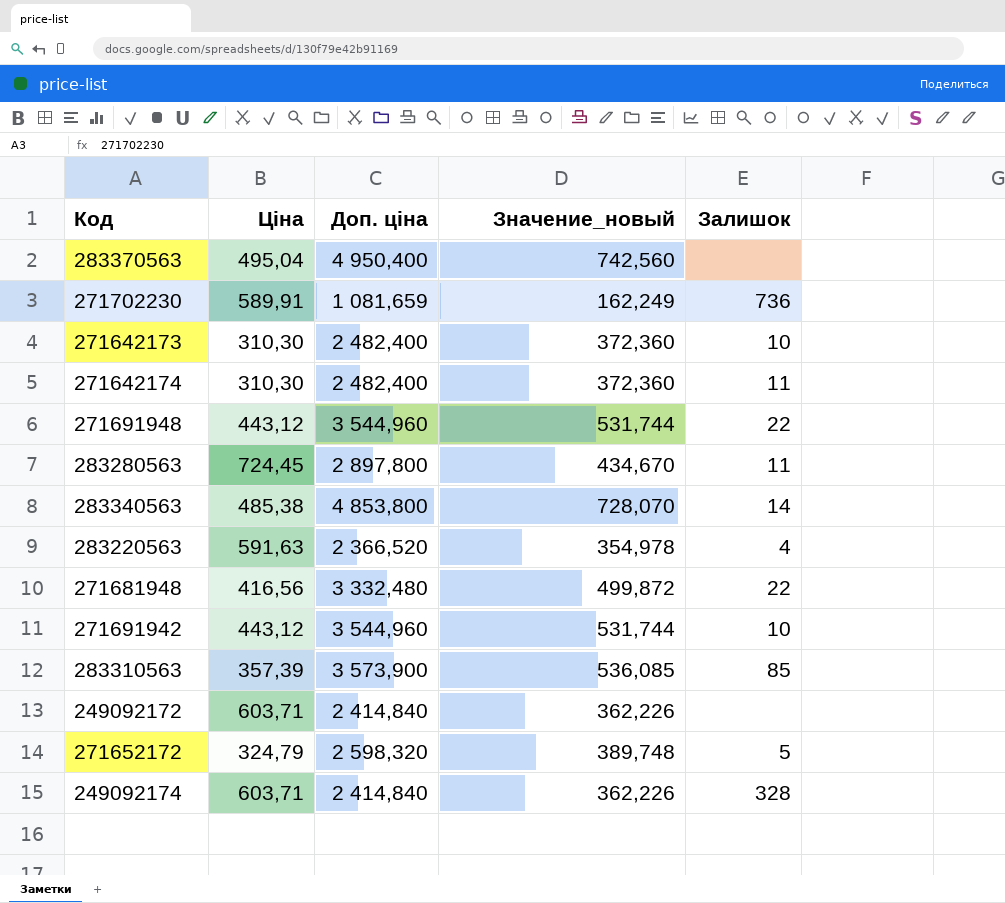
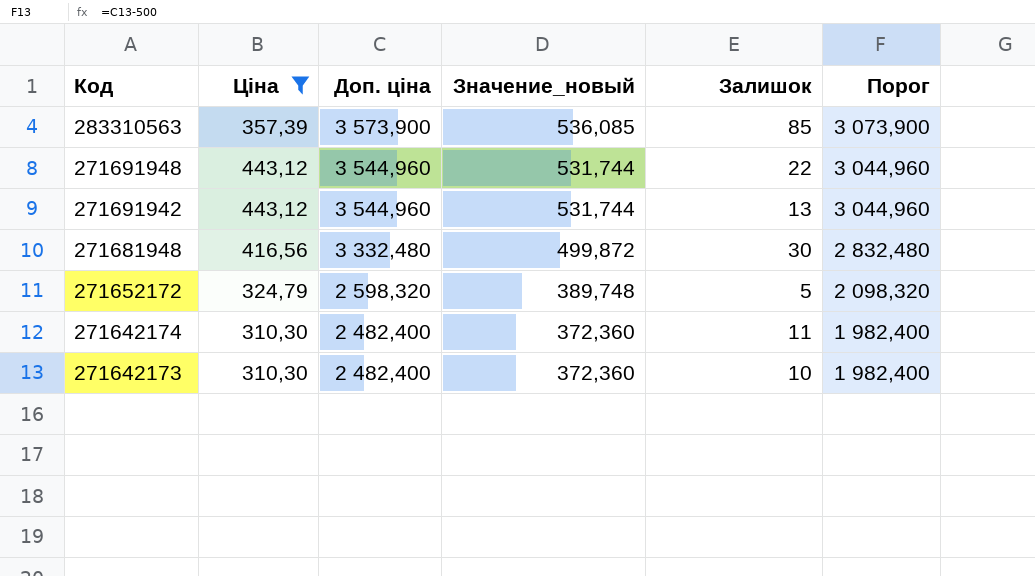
filter: none -> Ціна <= 443,12
row order: none -> Код descending
column Порог | formula: none -> [Доп. ціна] - 500
271691942 | Залишок: 10 -> 13
271681948 | Залишок: 22 -> 30

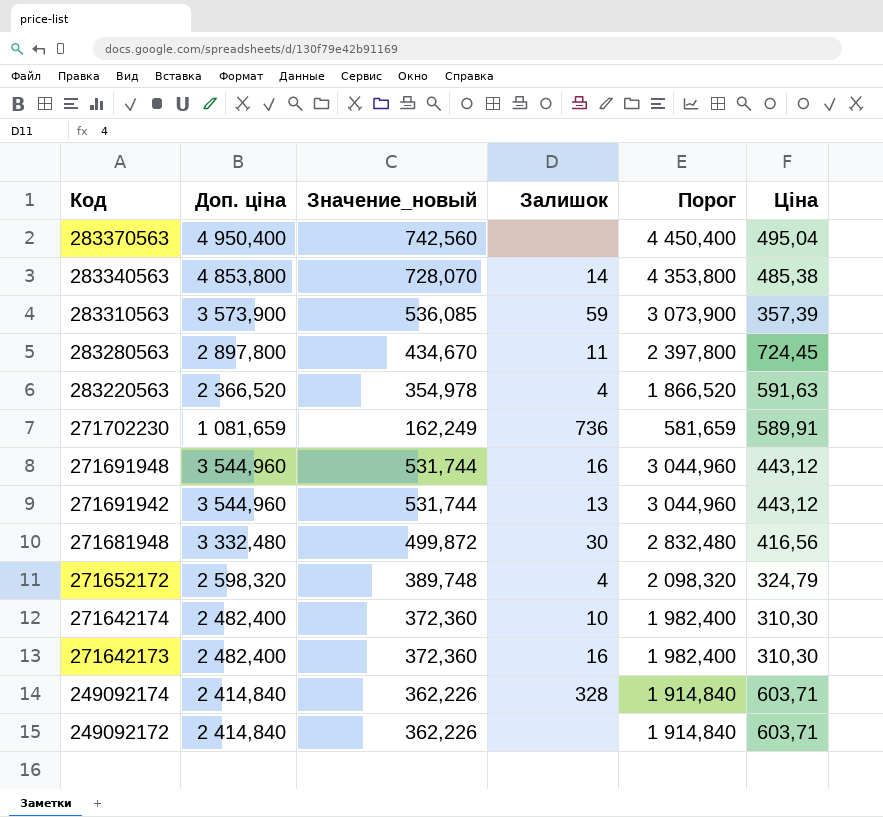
filter: Ціна <= 443,12 -> none
column Ціна | position: 2 -> 6
283310563 | Залишок: 85 -> 59
271691948 | Залишок: 22 -> 16
271652172 | Залишок: 5 -> 4
271642174 | Залишок: 11 -> 10
271642173 | Залишок: 10 -> 16

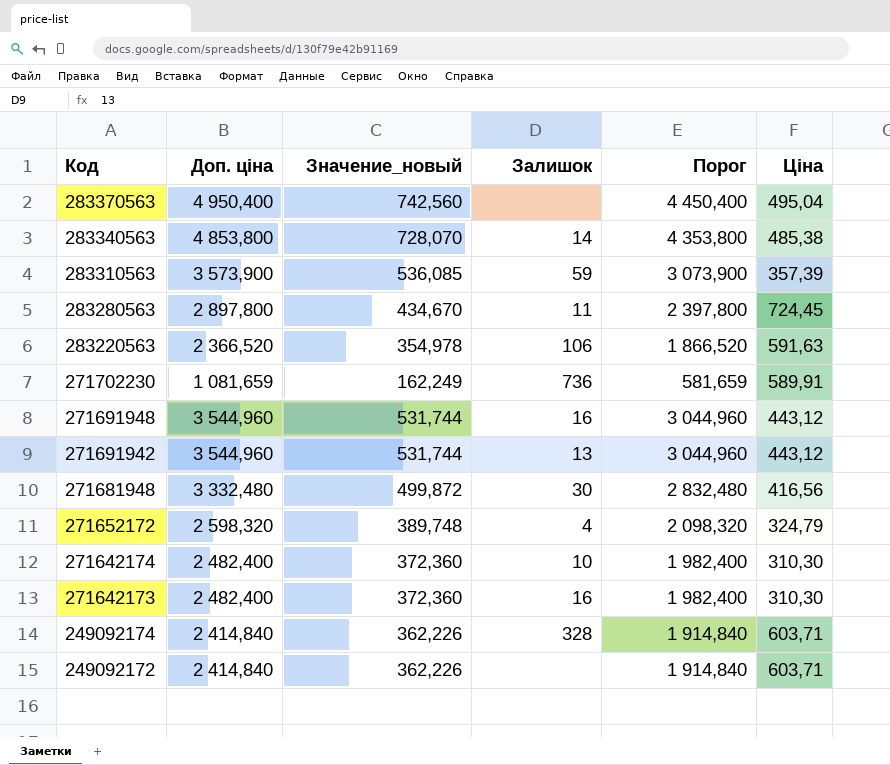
283220563 | Залишок: 4 -> 106

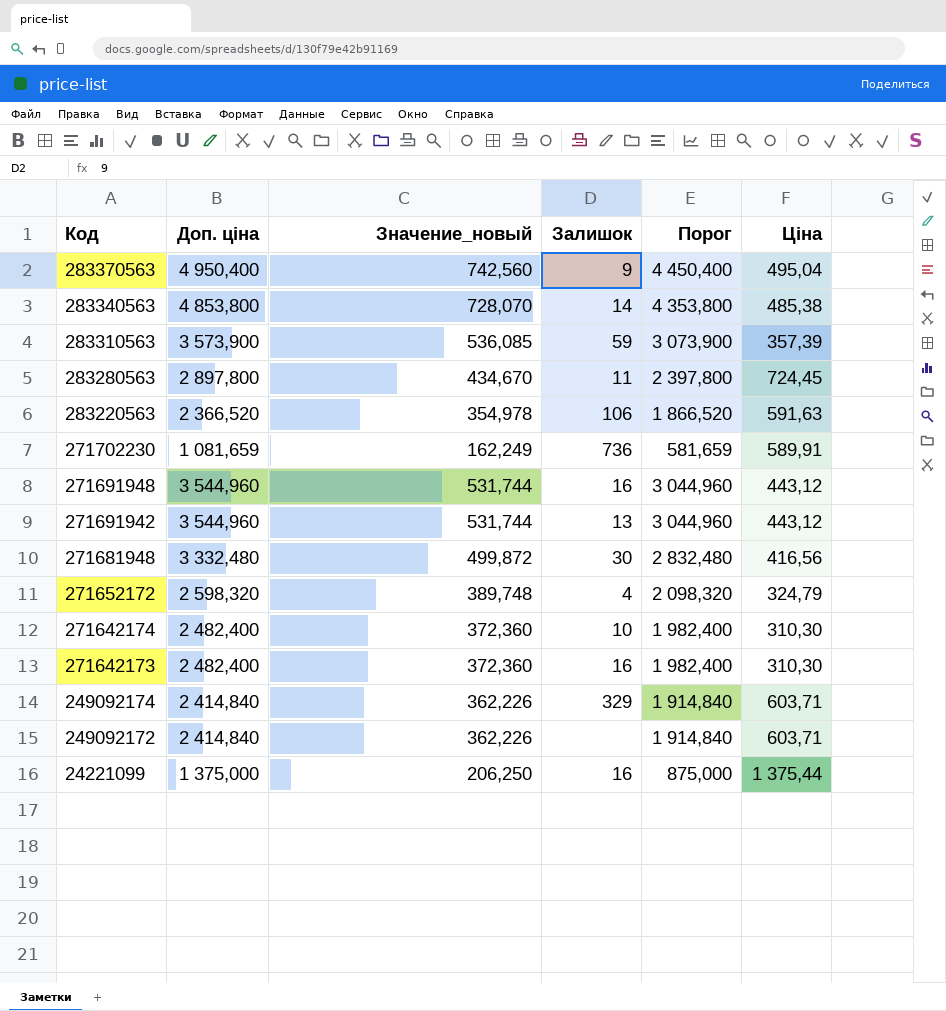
283370563 | Залишок: none -> 9
249092174 | Залишок: 328 -> 329
row 24221099: none -> 1 375,000 | 206,250 | 16 | 875,000 | 1 375,44

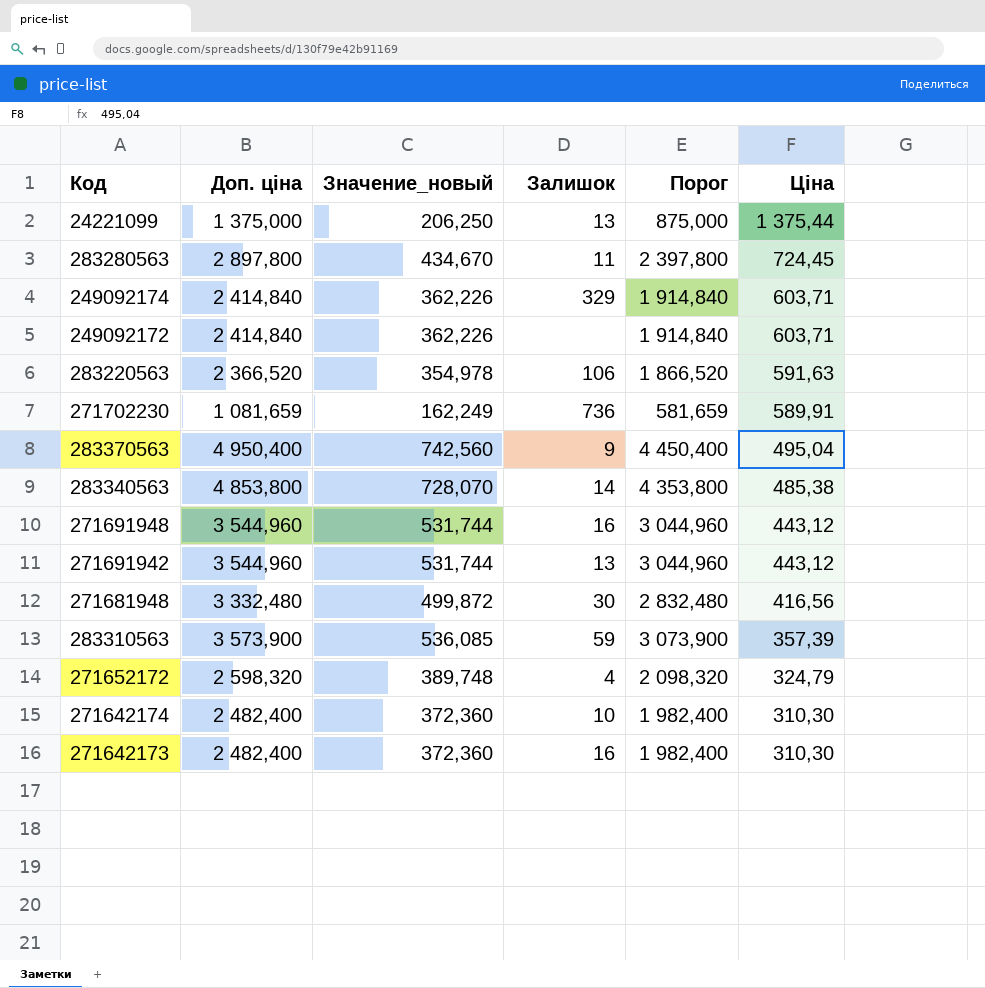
row order: Код descending -> Ціна descending
24221099 | Залишок: 16 -> 13

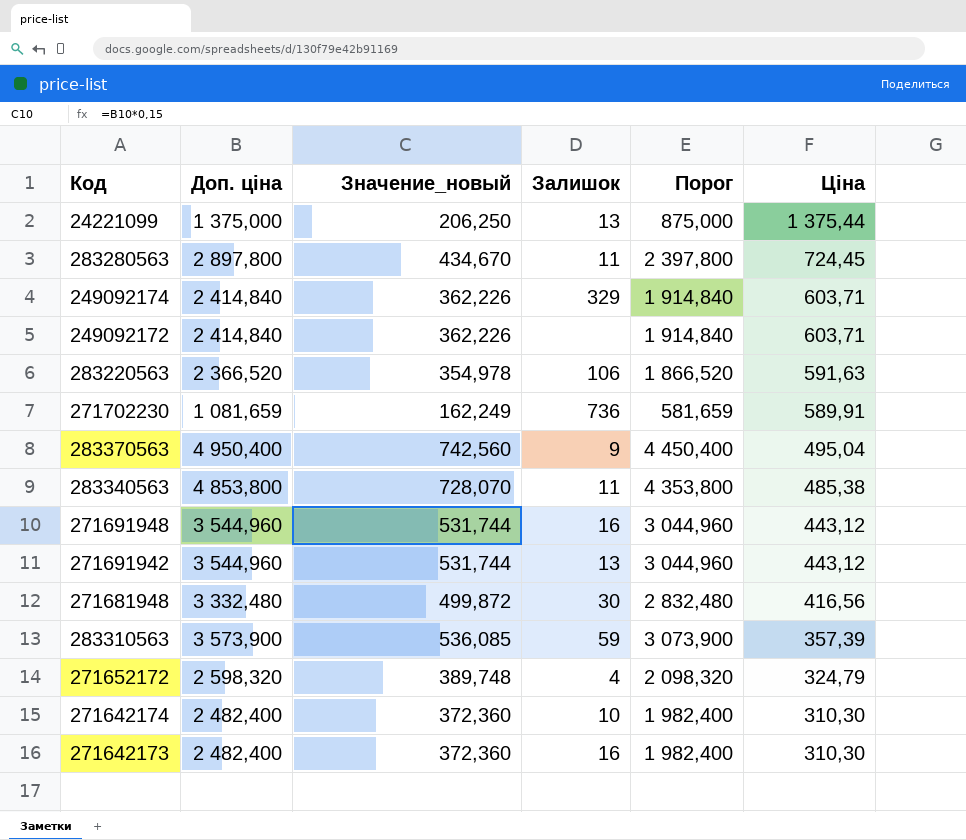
283340563 | Залишок: 14 -> 11

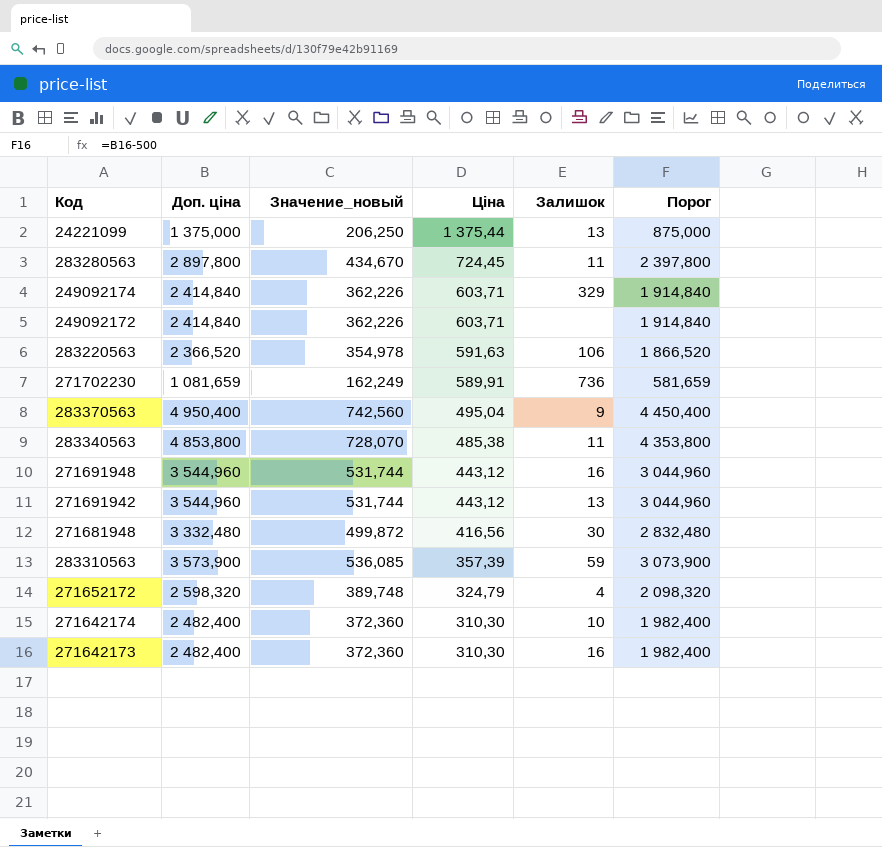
column Ціна | position: 6 -> 4

